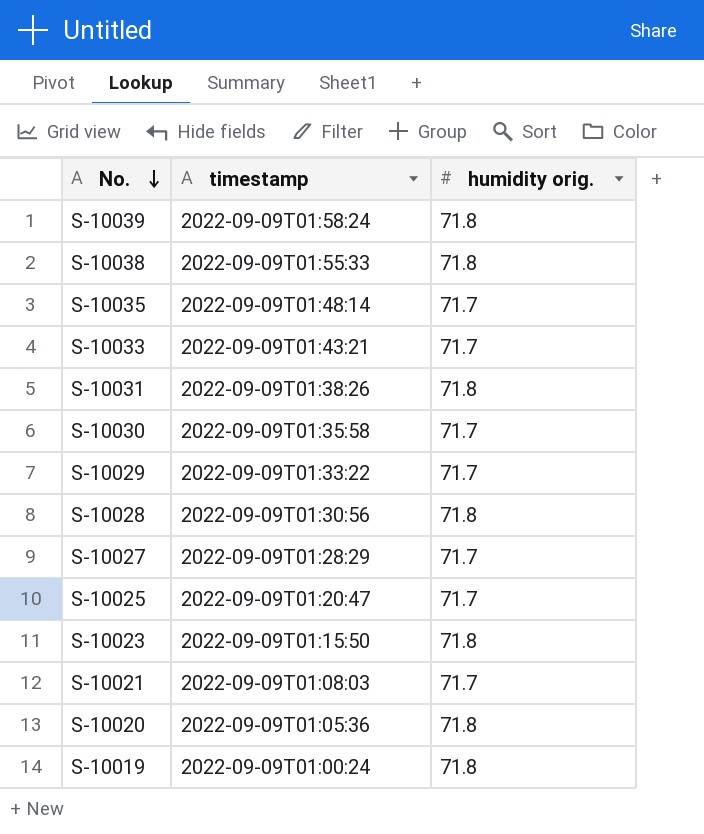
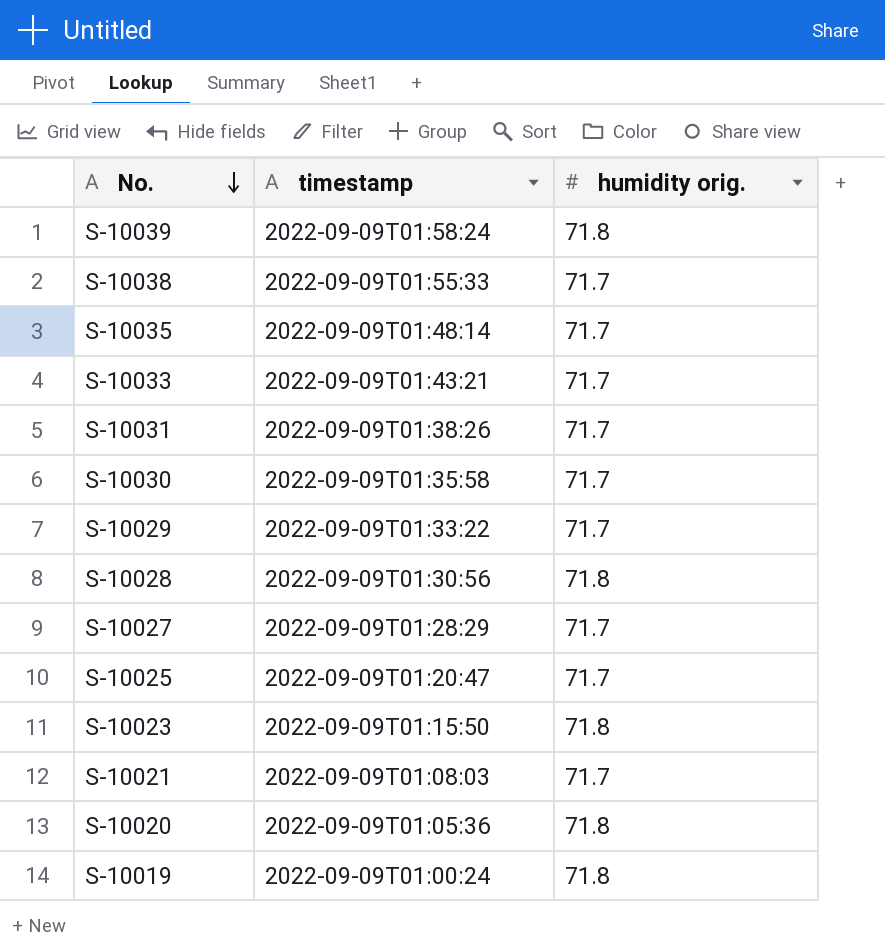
S-10038 | humidity orig.: 71.8 -> 71.7
S-10031 | humidity orig.: 71.8 -> 71.7

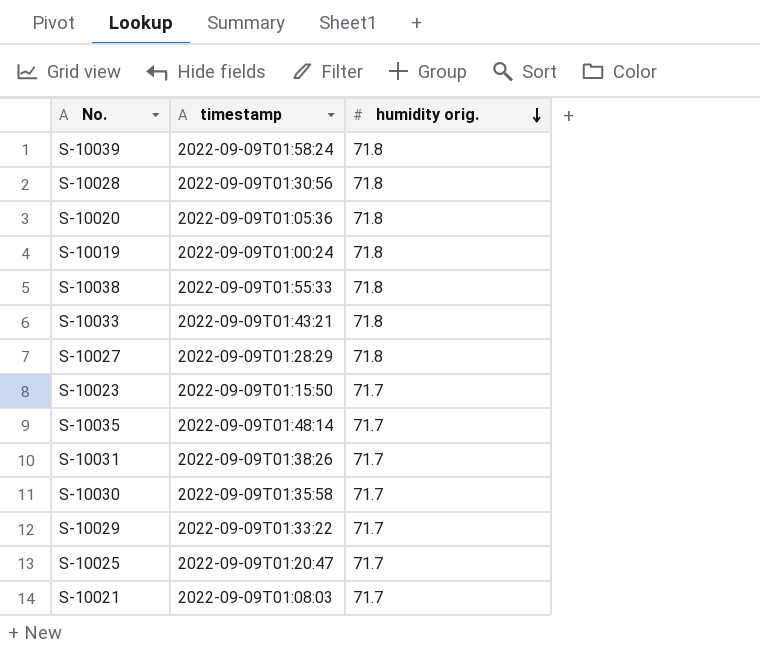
row order: No. descending -> humidity orig. descending
S-10038 | humidity orig.: 71.7 -> 71.8
S-10033 | humidity orig.: 71.7 -> 71.8
S-10027 | humidity orig.: 71.7 -> 71.8
S-10023 | humidity orig.: 71.8 -> 71.7

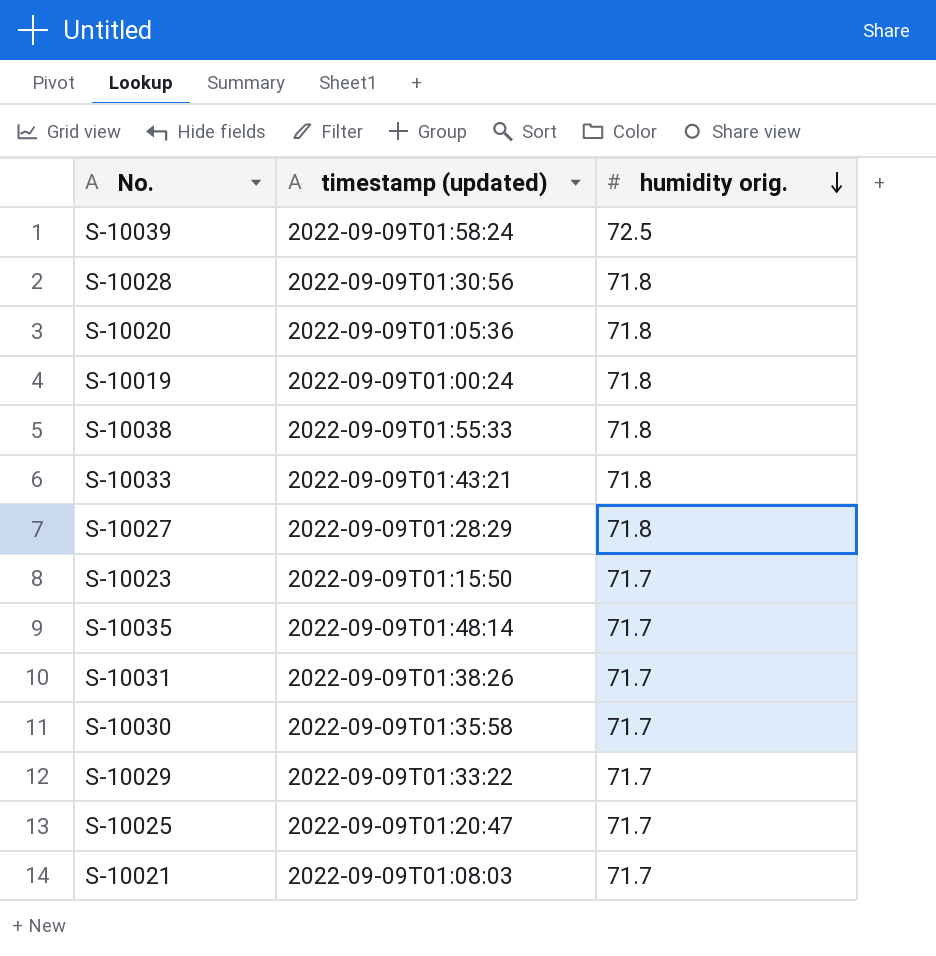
column name: timestamp -> timestamp (updated)
S-10039 | humidity orig.: 71.8 -> 72.5

